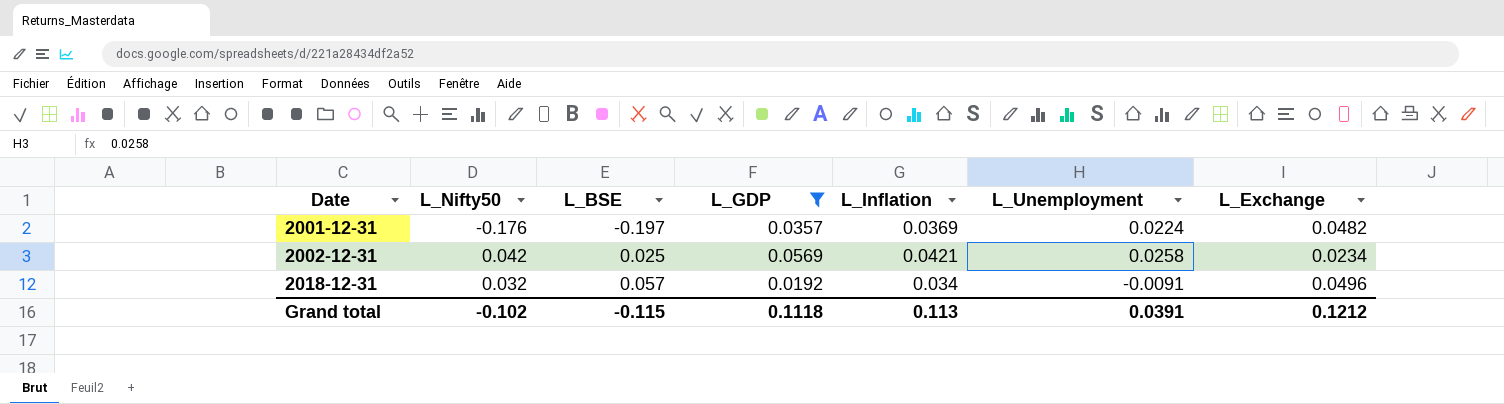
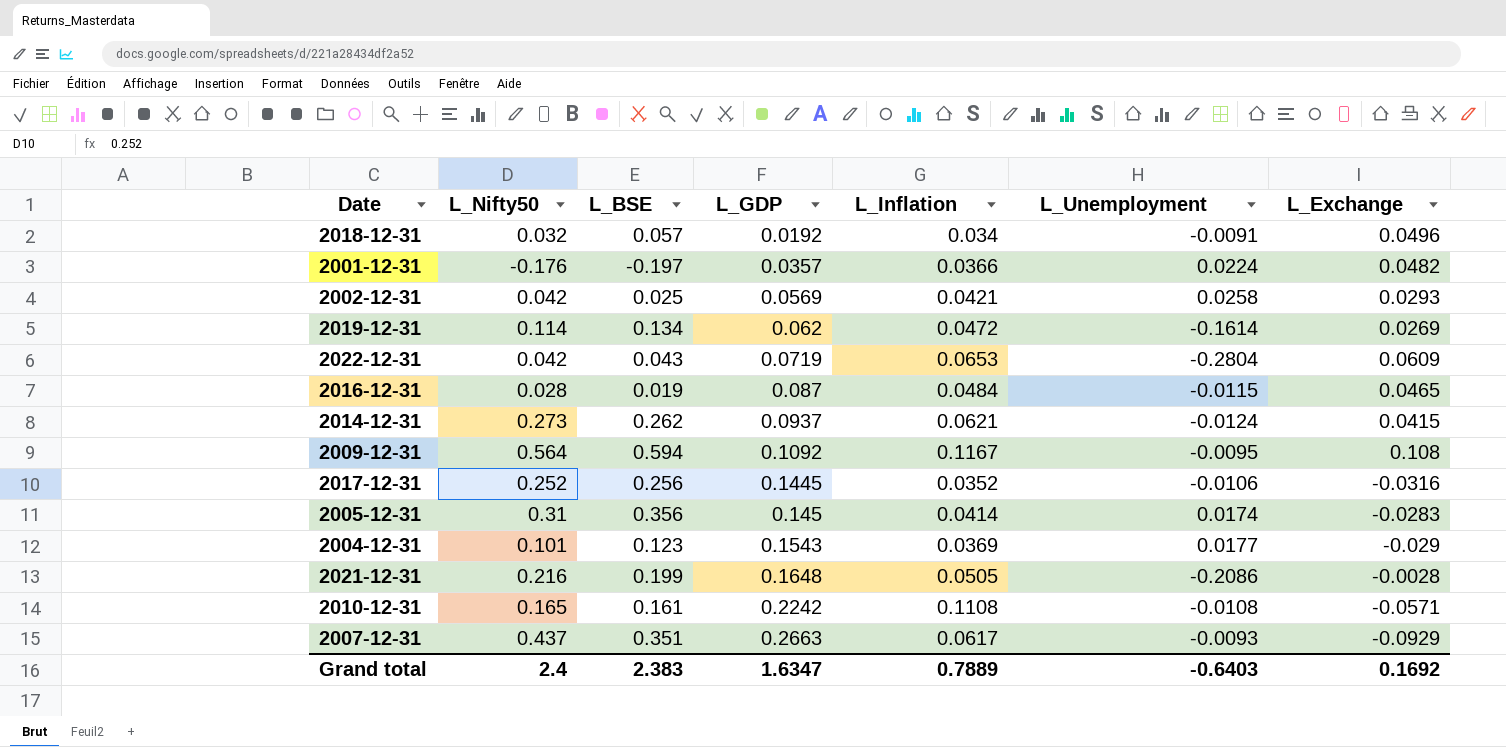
filter: L_GDP <= 0.0569 -> none
row order: Date ascending -> L_GDP ascending
2001-12-31 | L_Inflation: 0.0369 -> 0.0366
2002-12-31 | L_Exchange: 0.0234 -> 0.0293
Grand total | L_Nifty50: -0.102 -> 2.4
Grand total | L_BSE: -0.115 -> 2.383
Grand total | L_GDP: 0.1118 -> 1.6347
Grand total | L_Inflation: 0.113 -> 0.7889
Grand total | L_Unemployment: 0.0391 -> -0.6403
Grand total | L_Exchange: 0.1212 -> 0.1692

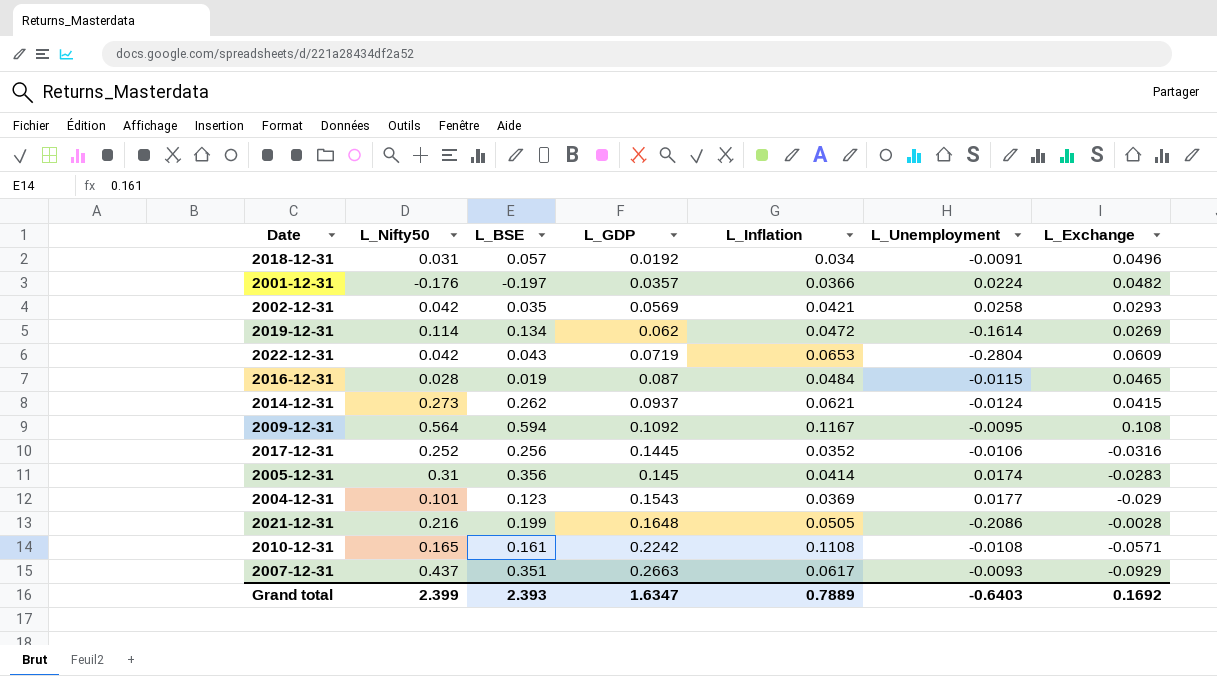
2018-12-31 | L_Nifty50: 0.032 -> 0.031
2002-12-31 | L_BSE: 0.025 -> 0.035
Grand total | L_Nifty50: 2.4 -> 2.399
Grand total | L_BSE: 2.383 -> 2.393

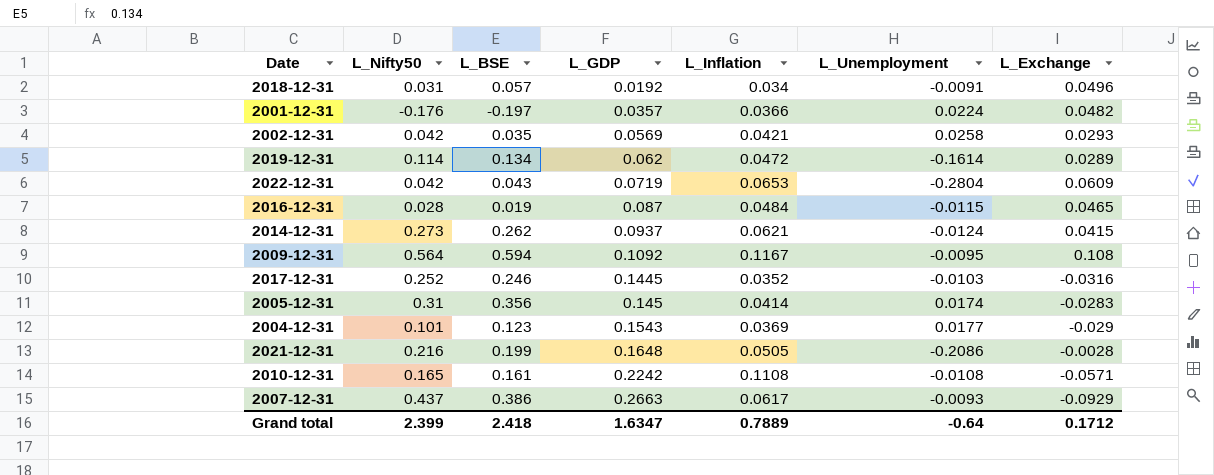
2019-12-31 | L_Exchange: 0.0269 -> 0.0289
2017-12-31 | L_BSE: 0.256 -> 0.246
2017-12-31 | L_Unemployment: -0.0106 -> -0.0103
2007-12-31 | L_BSE: 0.351 -> 0.386
Grand total | L_BSE: 2.393 -> 2.418
Grand total | L_Unemployment: -0.6403 -> -0.64
Grand total | L_Exchange: 0.1692 -> 0.1712

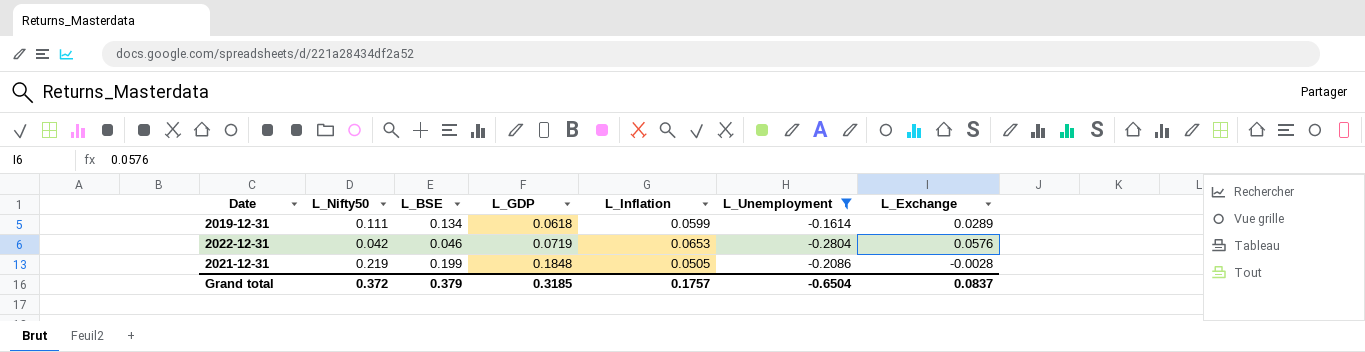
filter: none -> L_Unemployment <= -0.1614
2019-12-31 | L_Nifty50: 0.114 -> 0.111
2019-12-31 | L_GDP: 0.062 -> 0.0618
2019-12-31 | L_Inflation: 0.0472 -> 0.0599
2022-12-31 | L_BSE: 0.043 -> 0.046
2022-12-31 | L_Exchange: 0.0609 -> 0.0576
2021-12-31 | L_Nifty50: 0.216 -> 0.219
2021-12-31 | L_GDP: 0.1648 -> 0.1848
Grand total | L_Nifty50: 2.399 -> 0.372
Grand total | L_BSE: 2.418 -> 0.379
Grand total | L_GDP: 1.6347 -> 0.3185
Grand total | L_Inflation: 0.7889 -> 0.1757
Grand total | L_Unemployment: -0.64 -> -0.6504
Grand total | L_Exchange: 0.1712 -> 0.0837

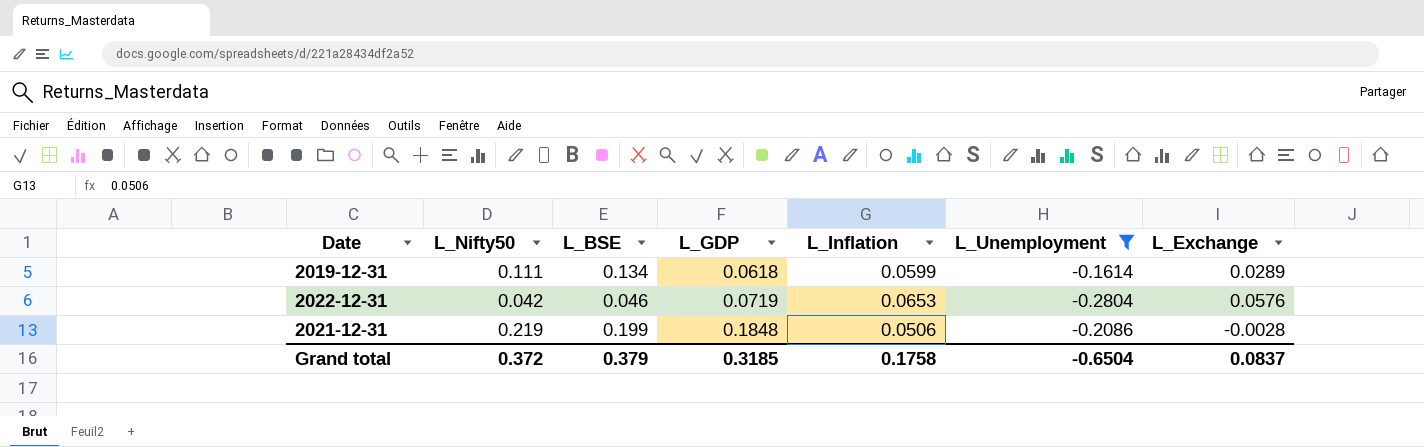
2021-12-31 | L_Inflation: 0.0505 -> 0.0506
Grand total | L_Inflation: 0.1757 -> 0.1758

